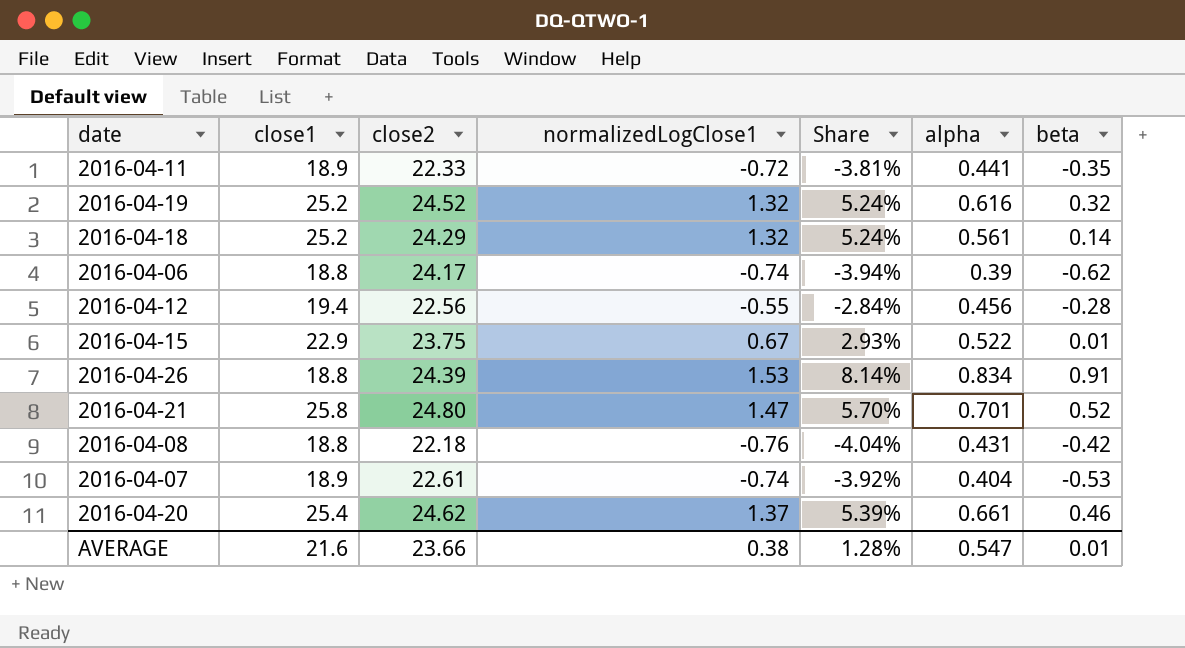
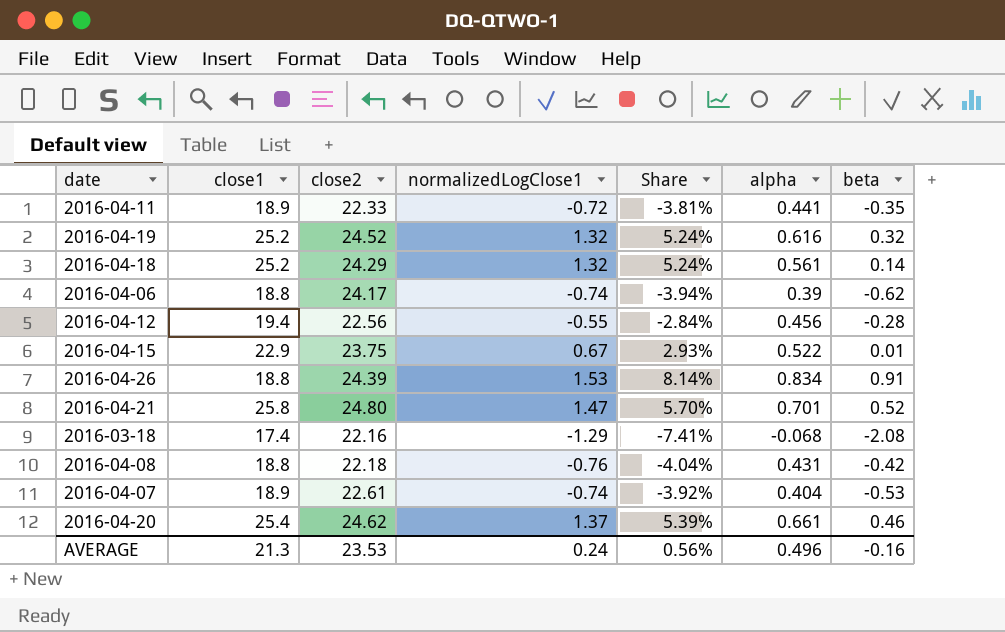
row 2016-03-18: none -> 17.4 | 22.16 | -1.29 | -7.41% | -0.068 | -2.08
AVERAGE | close1: 21.6 -> 21.3
AVERAGE | close2: 23.66 -> 23.53
AVERAGE | normalizedLogClose1: 0.38 -> 0.24
AVERAGE | Share: 1.28% -> 0.56%
AVERAGE | alpha: 0.547 -> 0.496
AVERAGE | beta: 0.01 -> -0.16

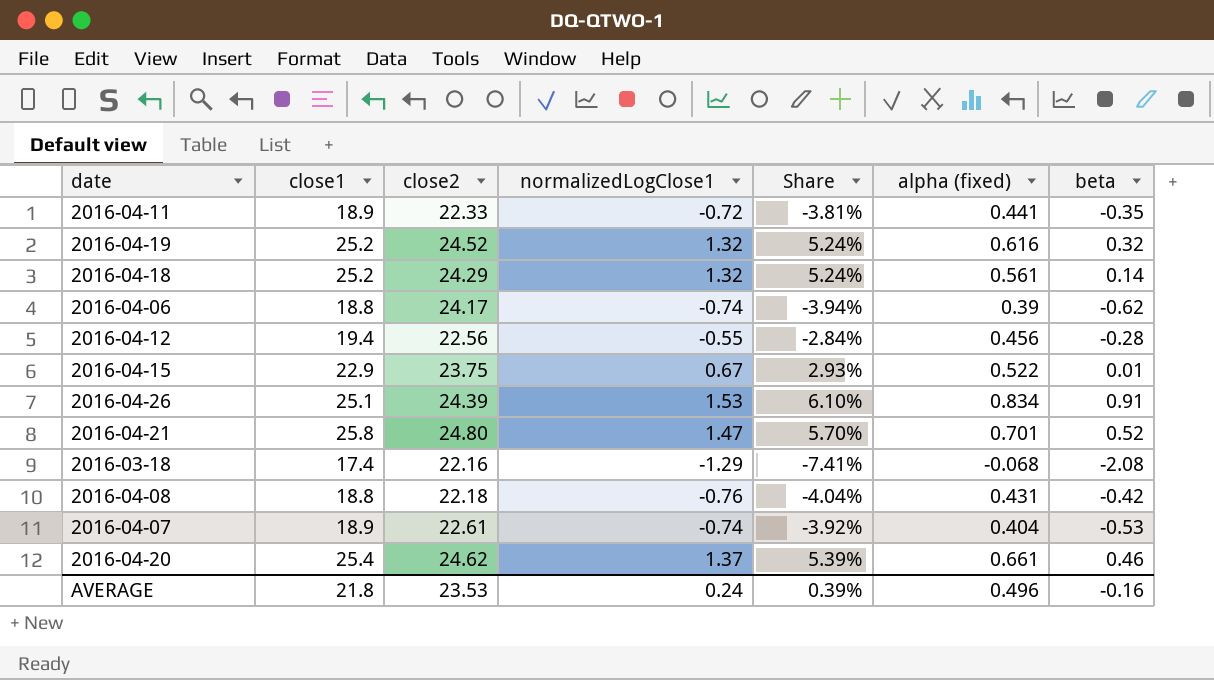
column name: alpha -> alpha (fixed)
2016-04-26 | close1: 18.8 -> 25.1
2016-04-26 | Share: 8.14% -> 6.10%
AVERAGE | close1: 21.3 -> 21.8
AVERAGE | Share: 0.56% -> 0.39%

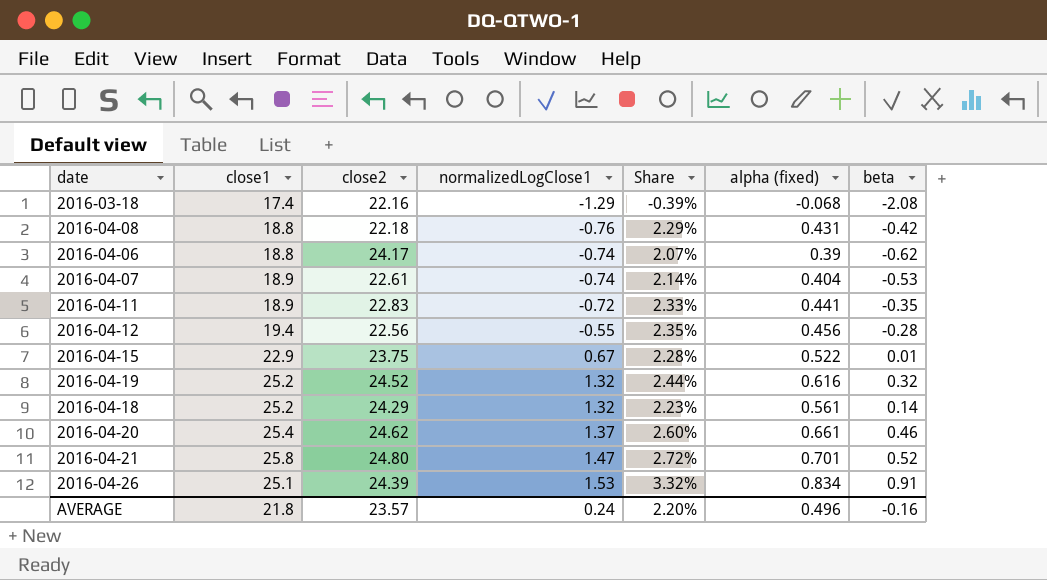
row order: none -> normalizedLogClose1 ascending
column Share | formula: [normalizedLogClose1] / [close1] -> [alpha (fixed)] / [close1]
2016-04-11 | close2: 22.33 -> 22.83
AVERAGE | close2: 23.53 -> 23.57
AVERAGE | Share: 0.39% -> 2.20%

